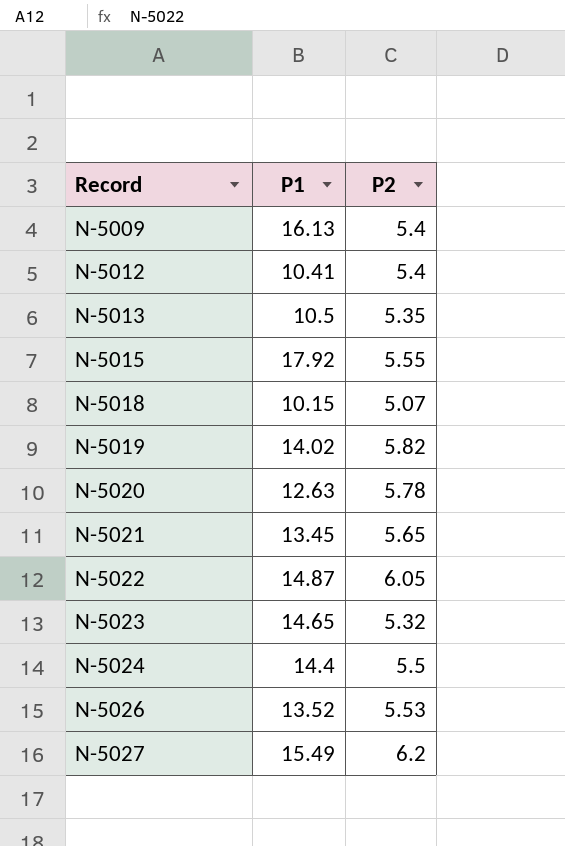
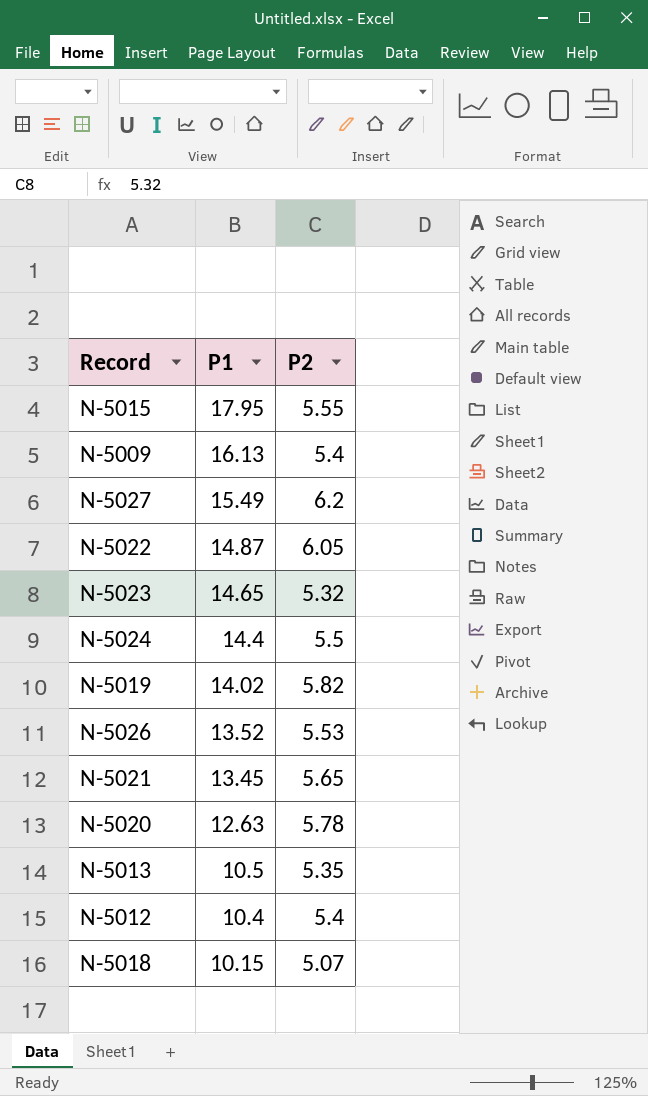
row order: Record ascending -> P1 descending
N-5015 | P1: 17.92 -> 17.95
N-5012 | P1: 10.41 -> 10.4

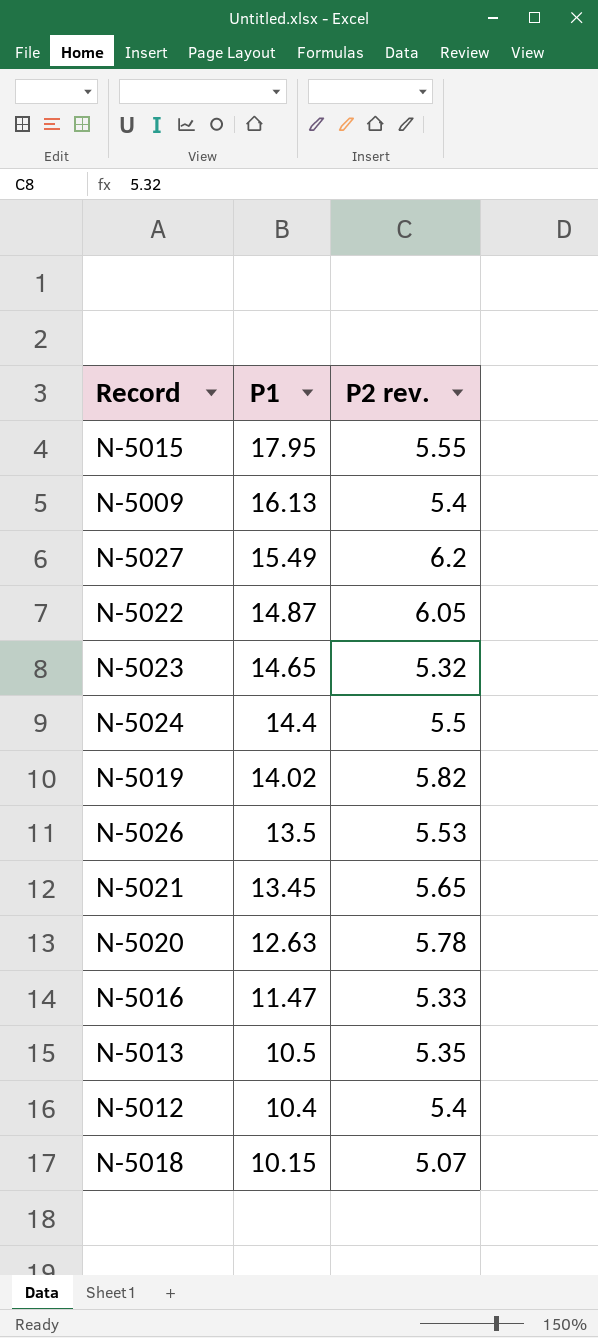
column name: P2 -> P2 rev.
N-5026 | P1: 13.52 -> 13.5
row N-5016: none -> 11.47 | 5.33

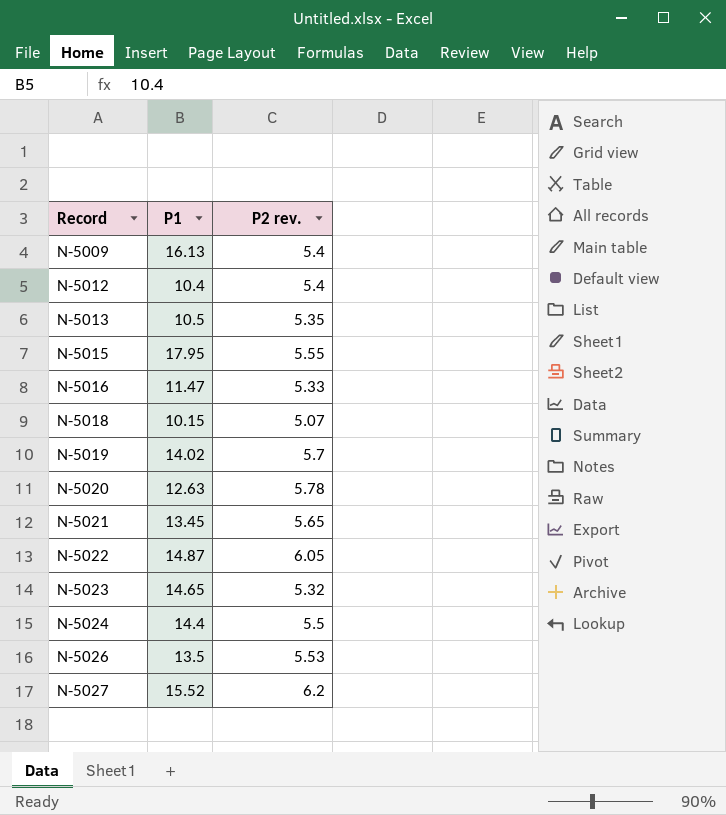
row order: P1 descending -> Record ascending
N-5019 | P2 rev.: 5.82 -> 5.7
N-5027 | P1: 15.49 -> 15.52

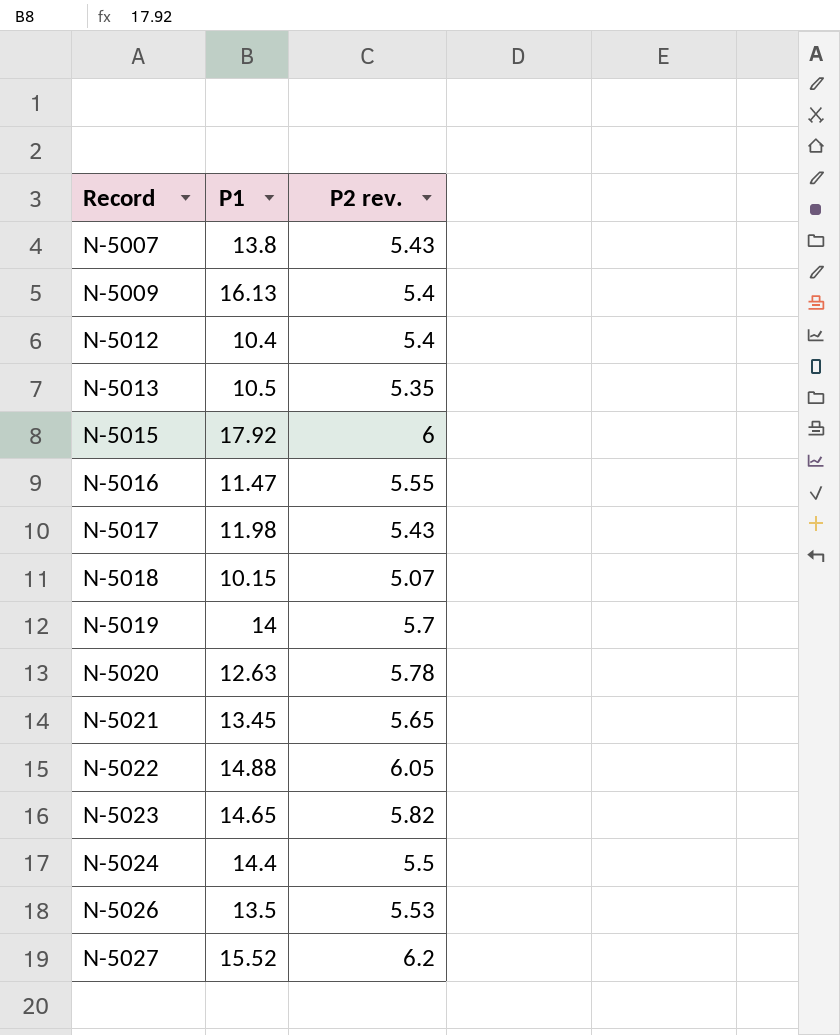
row N-5007: none -> 13.8 | 5.43
N-5015 | P1: 17.95 -> 17.92
N-5015 | P2 rev.: 5.55 -> 6
N-5016 | P2 rev.: 5.33 -> 5.55
row N-5017: none -> 11.98 | 5.43
N-5019 | P1: 14.02 -> 14
N-5022 | P1: 14.87 -> 14.88
N-5023 | P2 rev.: 5.32 -> 5.82

